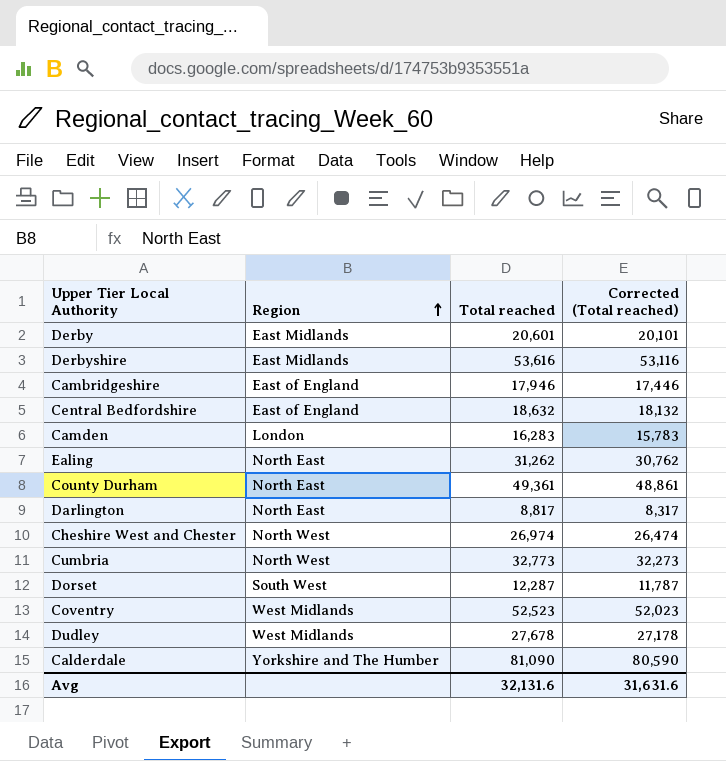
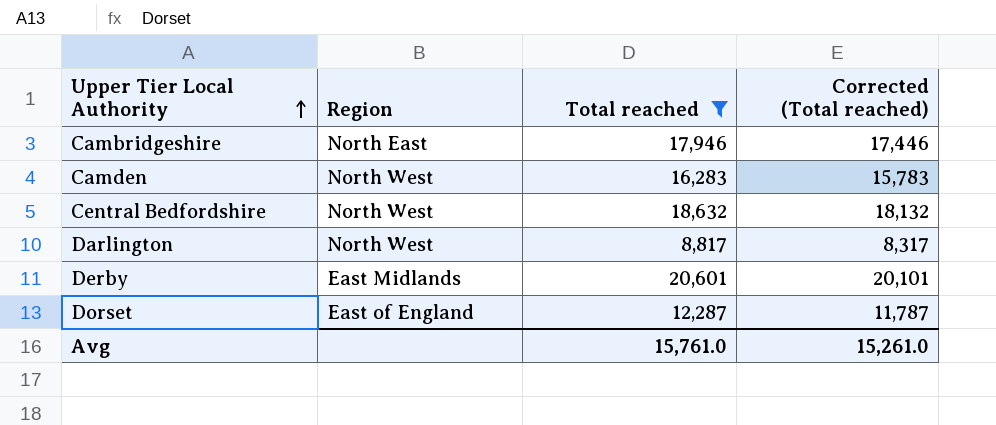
filter: none -> Total reached <= 20,601
row order: Region ascending -> Upper Tier Local Authority ascending
Cambridgeshire | Region: East of England -> North East
Camden | Region: London -> North West
Central Bedfordshire | Region: East of England -> North West
Darlington | Region: North East -> North West
Dorset | Region: South West -> East of England
Avg | Total reached: 32,131.6 -> 15,761.0
Avg | Corrected (Total reached): 31,631.6 -> 15,261.0

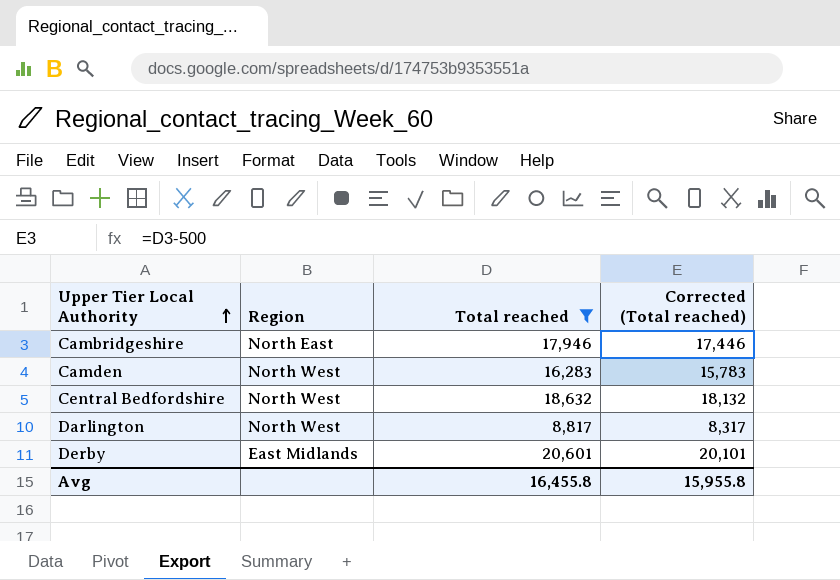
row Dorset: East of England | 12,287 | 11,787 -> none
Avg | Total reached: 15,761.0 -> 16,455.8
Avg | Corrected (Total reached): 15,261.0 -> 15,955.8

